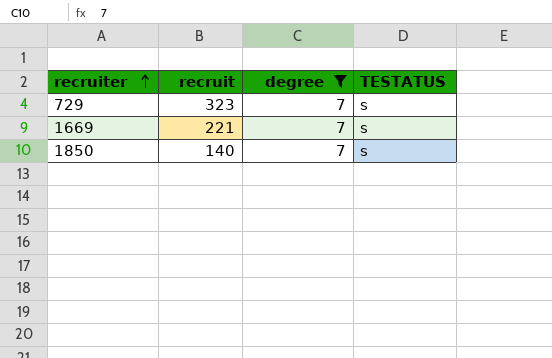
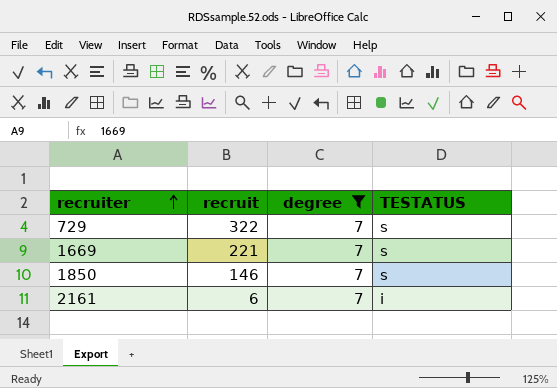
729 | recruit: 323 -> 322
1850 | recruit: 140 -> 146
row 2161: none -> 6 | 7 | i

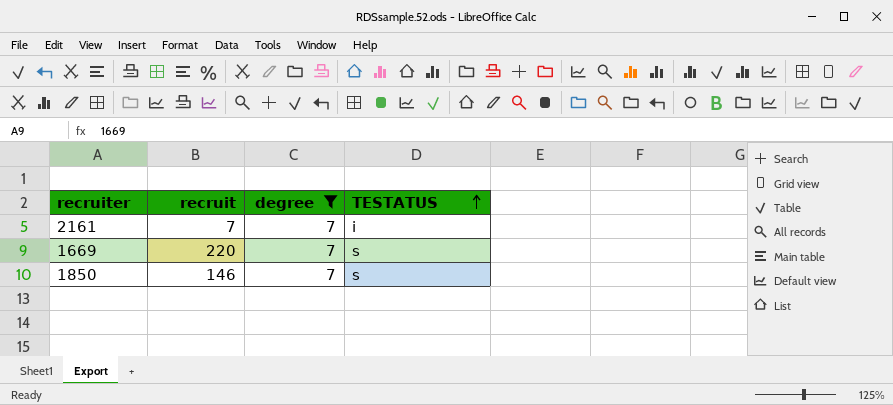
row order: recruiter ascending -> TESTATUS ascending
row 729: 322 | 7 | s -> none
2161 | recruit: 6 -> 7
1669 | recruit: 221 -> 220

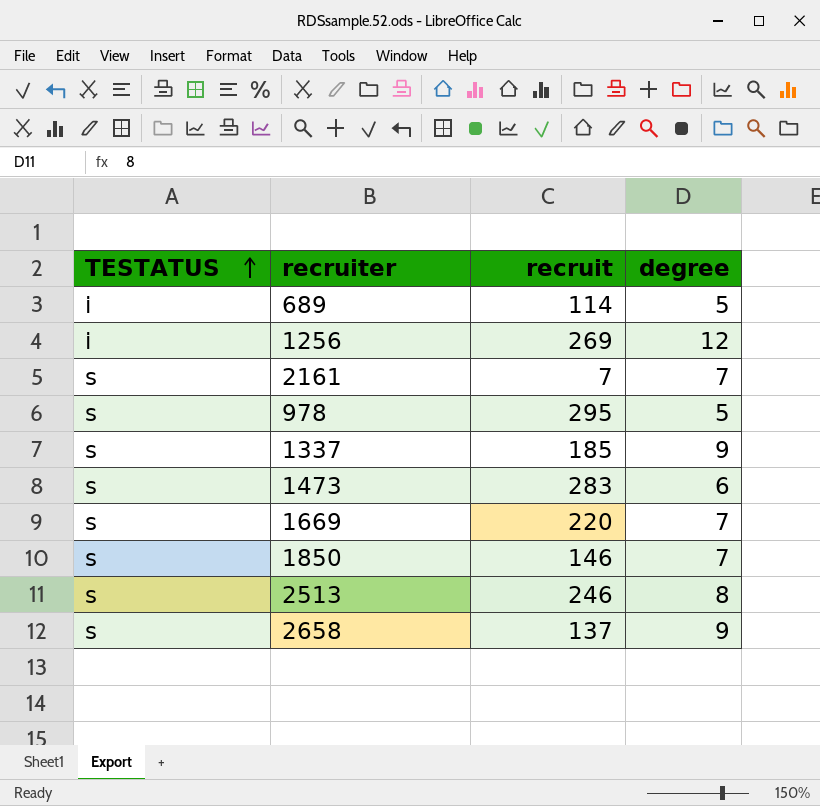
filter: degree = 7 -> none
column TESTATUS | position: 4 -> 1
2161 | TESTATUS: i -> s

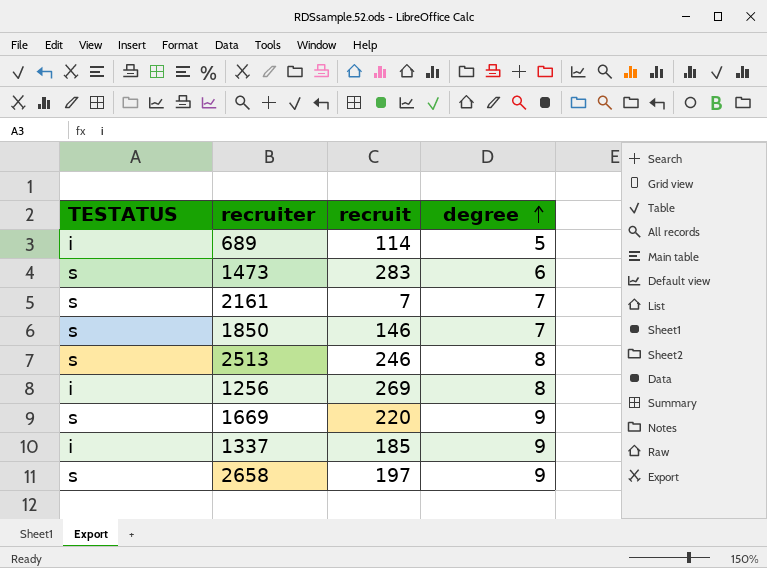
row order: TESTATUS ascending -> degree ascending
row 978: s | 295 | 5 -> none
1256 | degree: 12 -> 8
1669 | degree: 7 -> 9
1337 | TESTATUS: s -> i
2658 | recruit: 137 -> 197

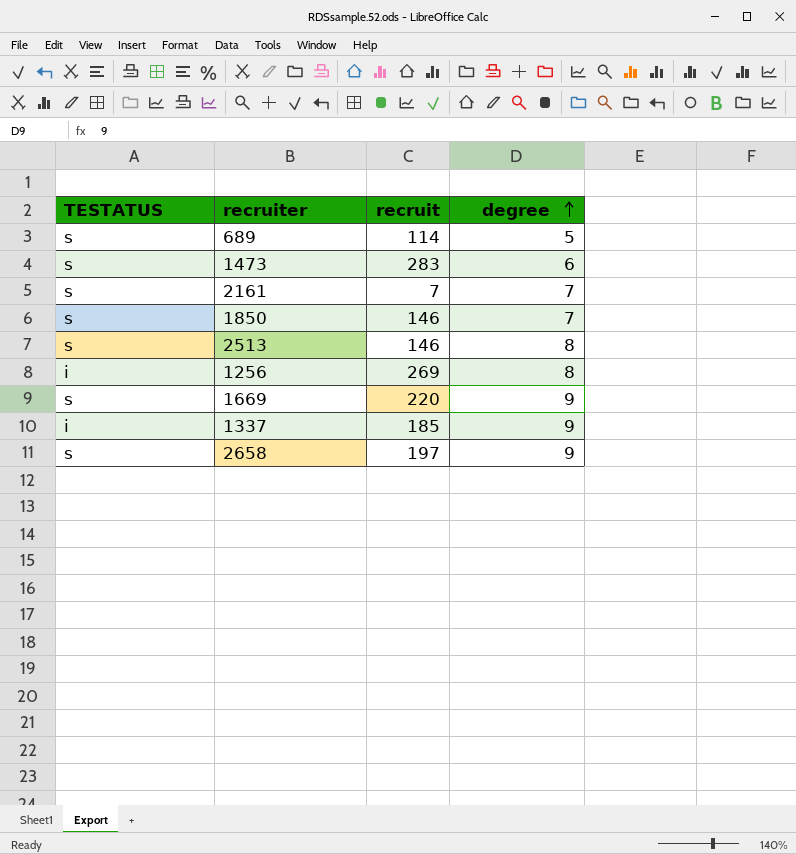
689 | TESTATUS: i -> s
2513 | recruit: 246 -> 146

